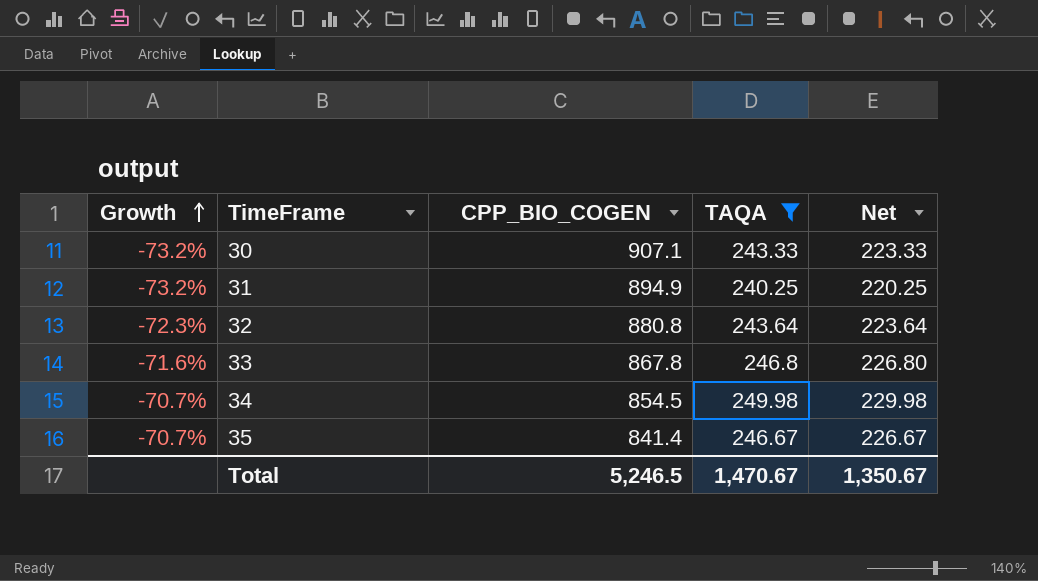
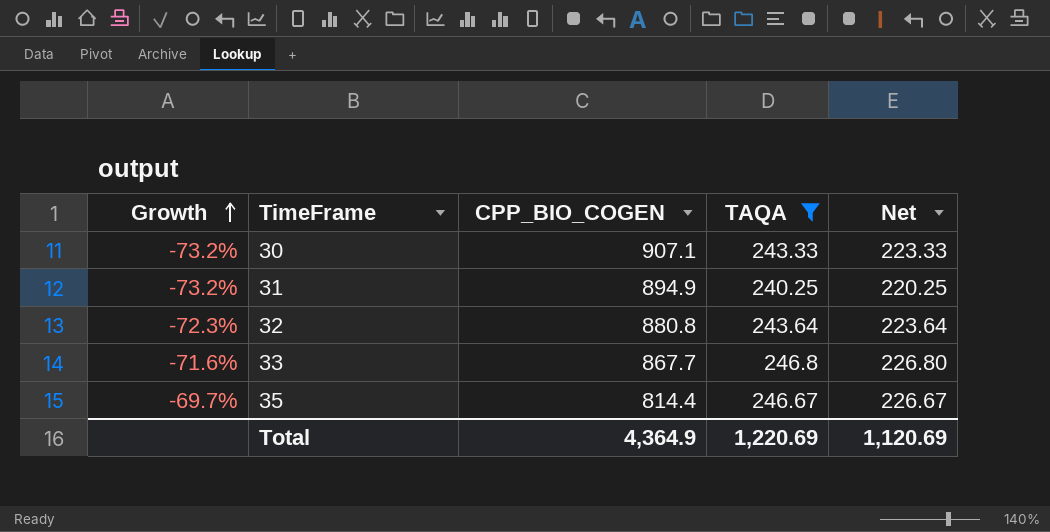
row 34: -70.7% | 854.5 | 249.98 | 229.98 -> none
33 | CPP_BIO_COGEN: 867.8 -> 867.7
35 | Growth: -70.7% -> -69.7%
35 | CPP_BIO_COGEN: 841.4 -> 814.4
Total | CPP_BIO_COGEN: 5,246.5 -> 4,364.9
Total | TAQA: 1,470.67 -> 1,220.69
Total | Net: 1,350.67 -> 1,120.69

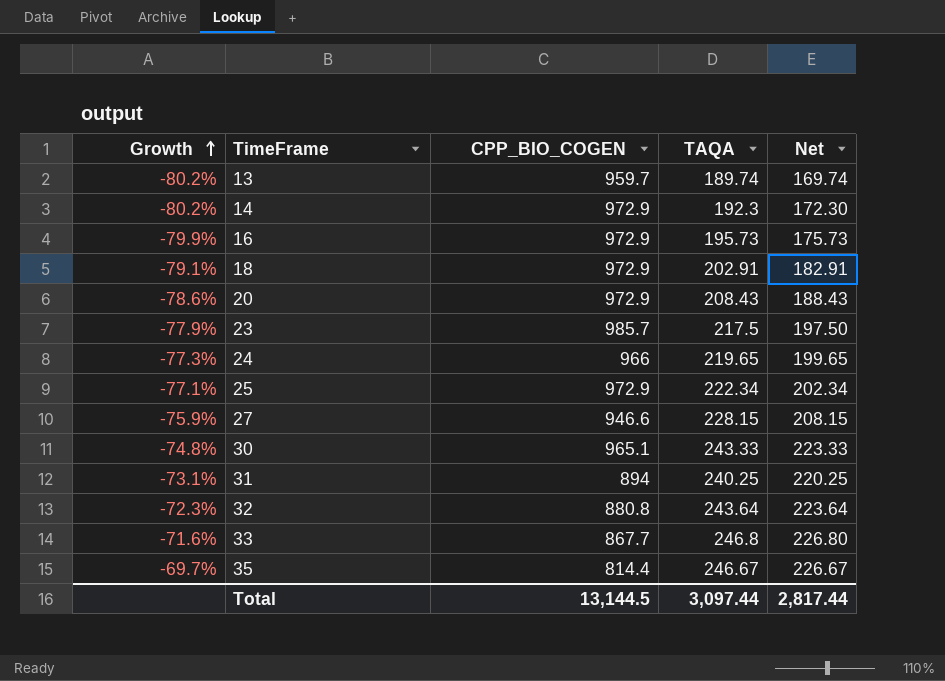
filter: TAQA >= 240.25 -> none
30 | Growth: -73.2% -> -74.8%
30 | CPP_BIO_COGEN: 907.1 -> 965.1
31 | Growth: -73.2% -> -73.1%
31 | CPP_BIO_COGEN: 894.9 -> 894
Total | CPP_BIO_COGEN: 4,364.9 -> 13,144.5
Total | TAQA: 1,220.69 -> 3,097.44
Total | Net: 1,120.69 -> 2,817.44

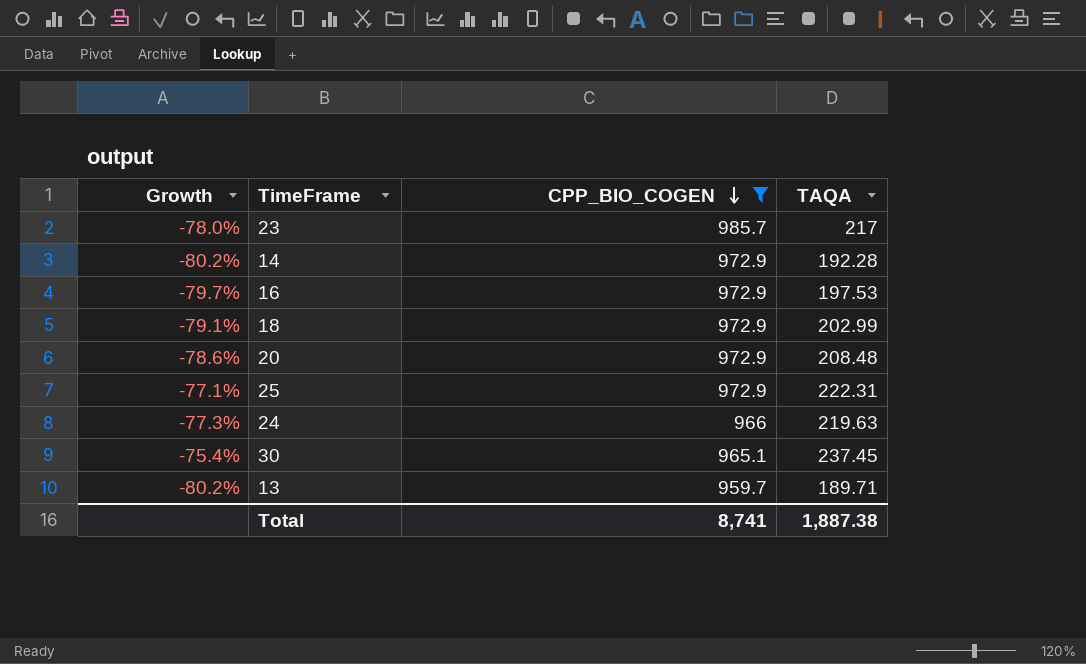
filter: none -> CPP_BIO_COGEN >= 959.7
row order: Growth ascending -> CPP_BIO_COGEN descending
column Net | formula: [TAQA] - 20 -> none
23 | Growth: -77.9% -> -78.0%
23 | TAQA: 217.5 -> 217
14 | TAQA: 192.3 -> 192.28
16 | Growth: -79.9% -> -79.7%
16 | TAQA: 195.73 -> 197.53
18 | TAQA: 202.91 -> 202.99
20 | TAQA: 208.43 -> 208.48
25 | TAQA: 222.34 -> 222.31
24 | TAQA: 219.65 -> 219.63
30 | Growth: -74.8% -> -75.4%
30 | TAQA: 243.33 -> 237.45
13 | TAQA: 189.74 -> 189.71
Total | CPP_BIO_COGEN: 13,144.5 -> 8,741
Total | TAQA: 3,097.44 -> 1,887.38

